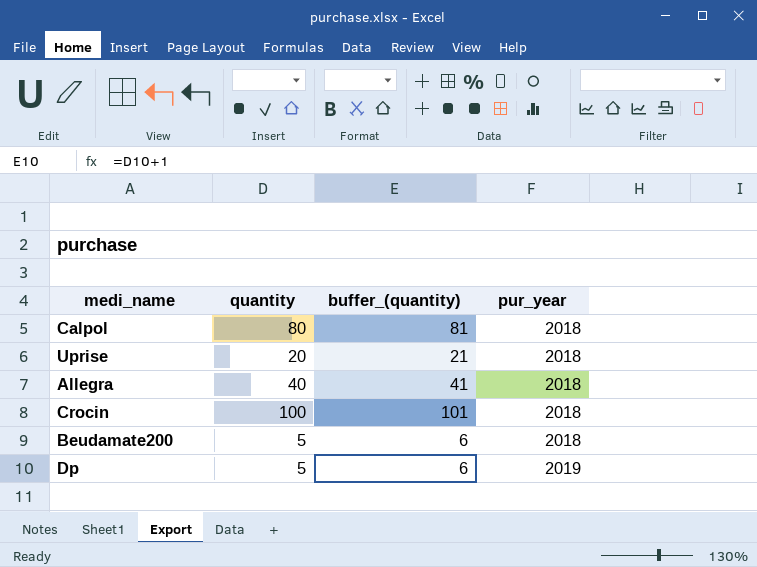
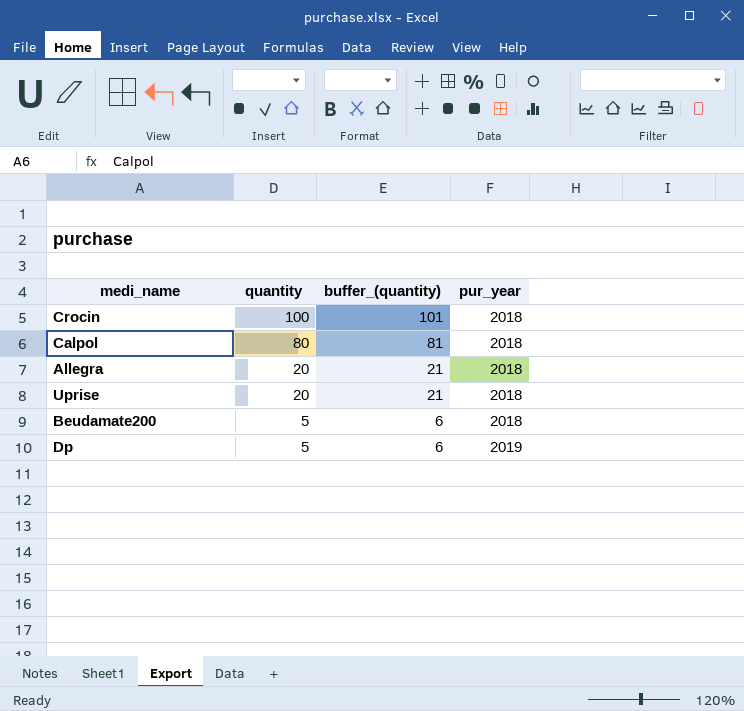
row order: pur_year ascending -> quantity descending
Allegra | quantity: 40 -> 20
Allegra | buffer_(quantity): 41 -> 21

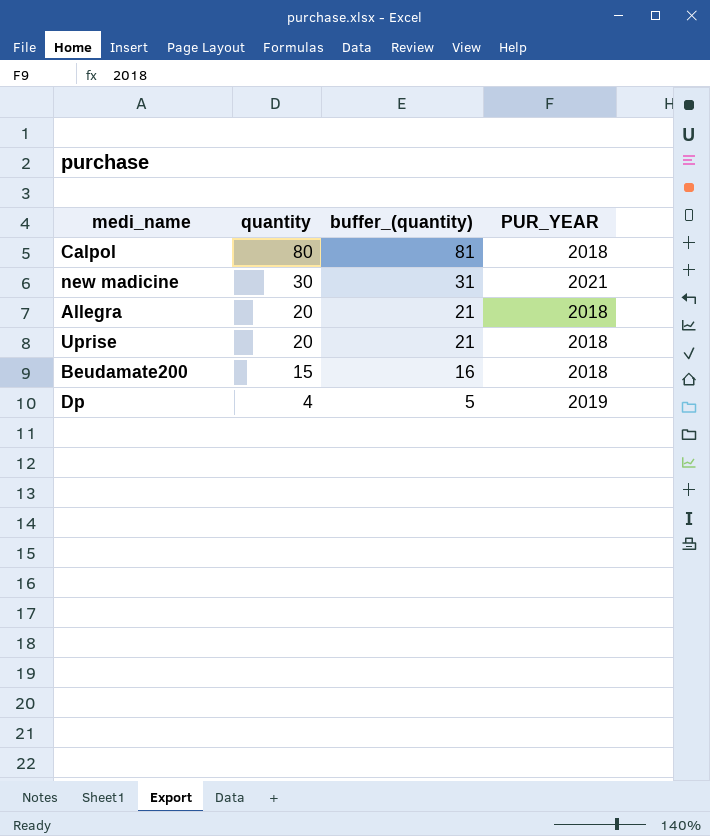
column name: pur_year -> PUR_YEAR
row Crocin: 100 | 101 | 2018 -> none
row new madicine: none -> 30 | 31 | 2021
Beudamate200 | quantity: 5 -> 15
Beudamate200 | buffer_(quantity): 6 -> 16
Dp | quantity: 5 -> 4
Dp | buffer_(quantity): 6 -> 5

